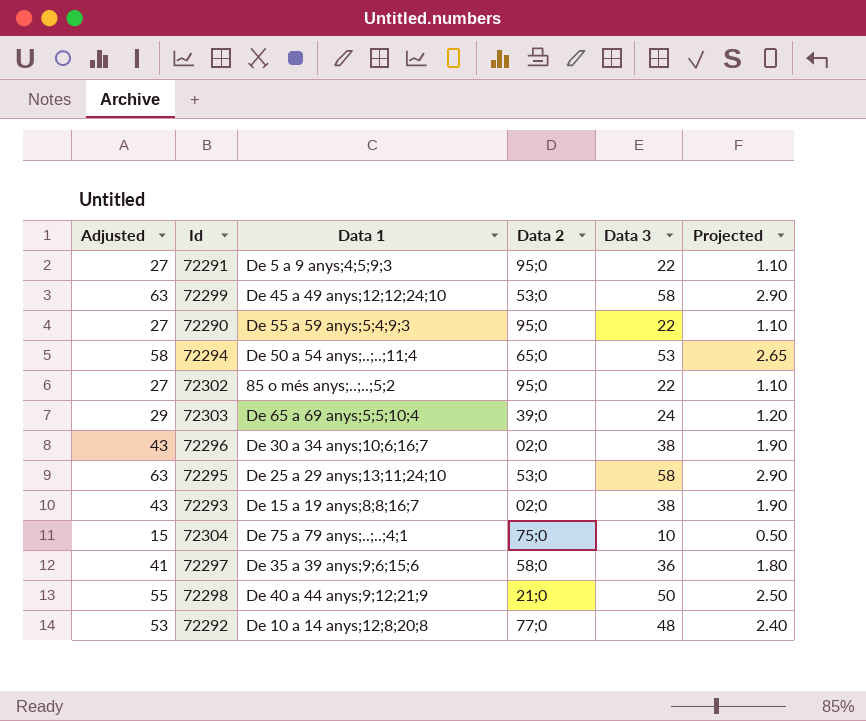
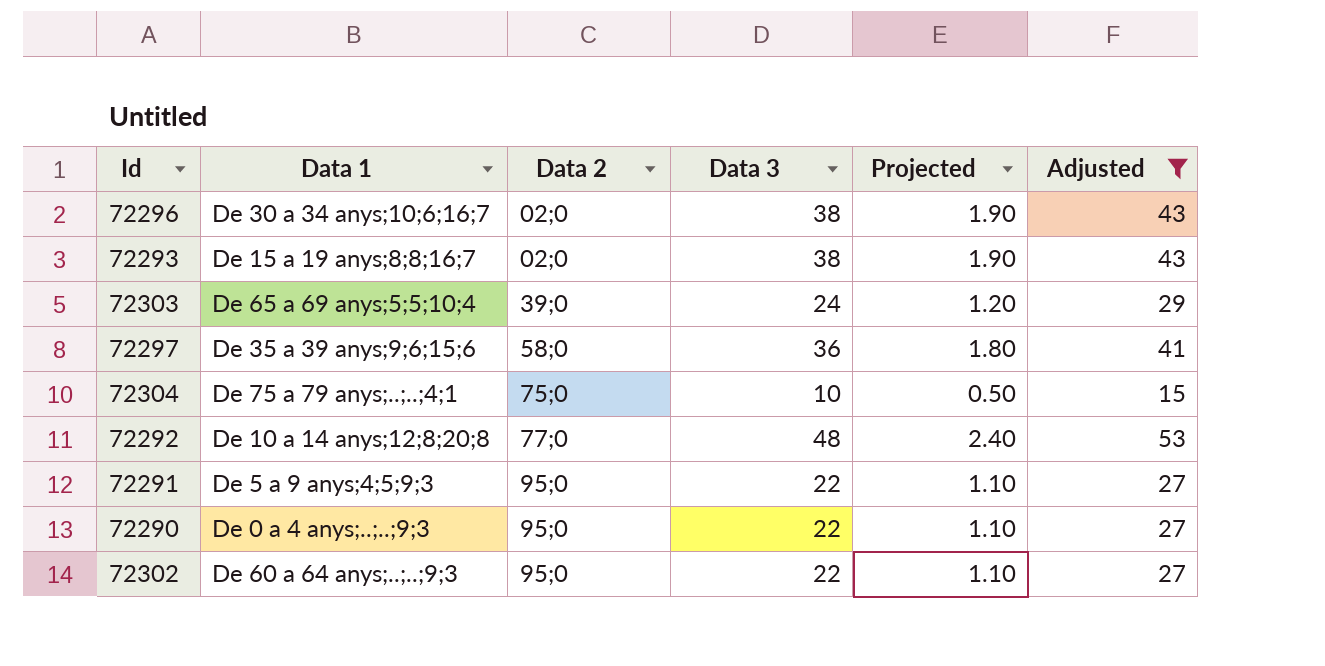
filter: none -> Adjusted <= 53
row order: none -> Data 2 ascending
column Adjusted | position: 1 -> 6
72290 | Data 1: De 55 a 59 anys;5;4;9;3 -> De 0 a 4 anys;..;..;9;3
72302 | Data 1: 85 o més anys;..;..;5;2 -> De 60 a 64 anys;..;..;9;3

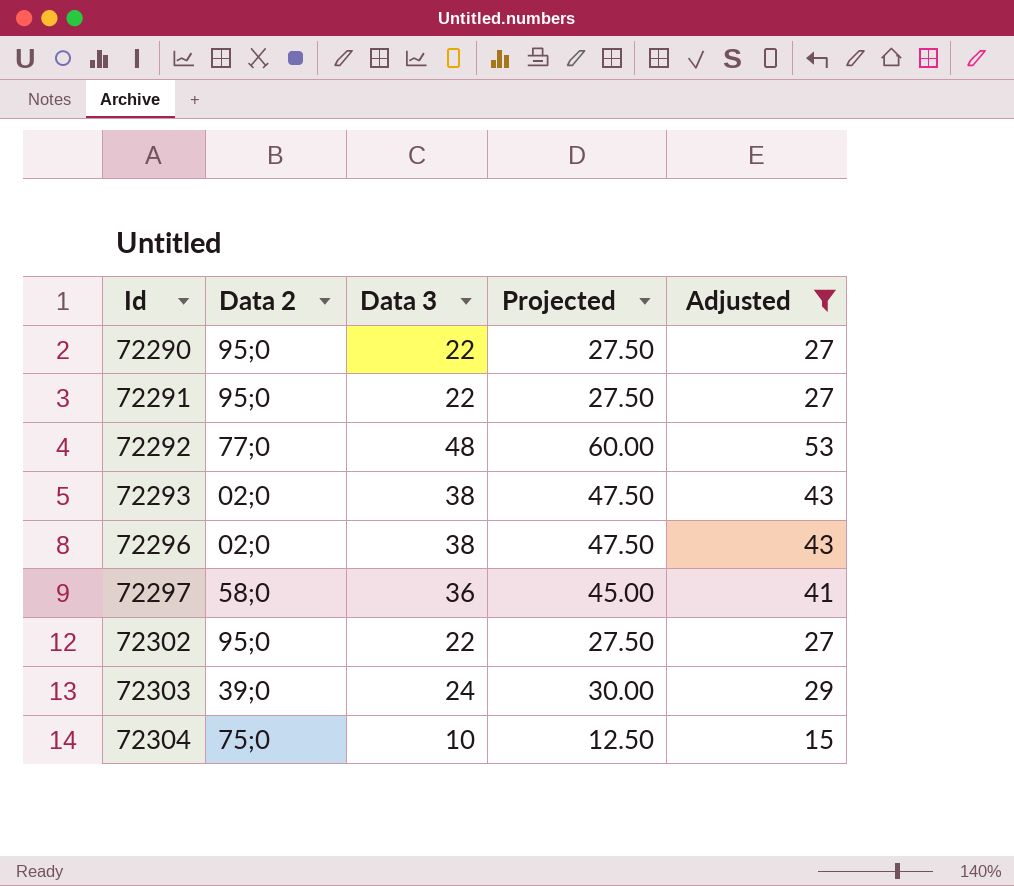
row order: Data 2 ascending -> Id ascending
column Data 1 | position: 2 -> none
column Projected | formula: [Data 3] * 0.05 -> [Data 3] * 1.25

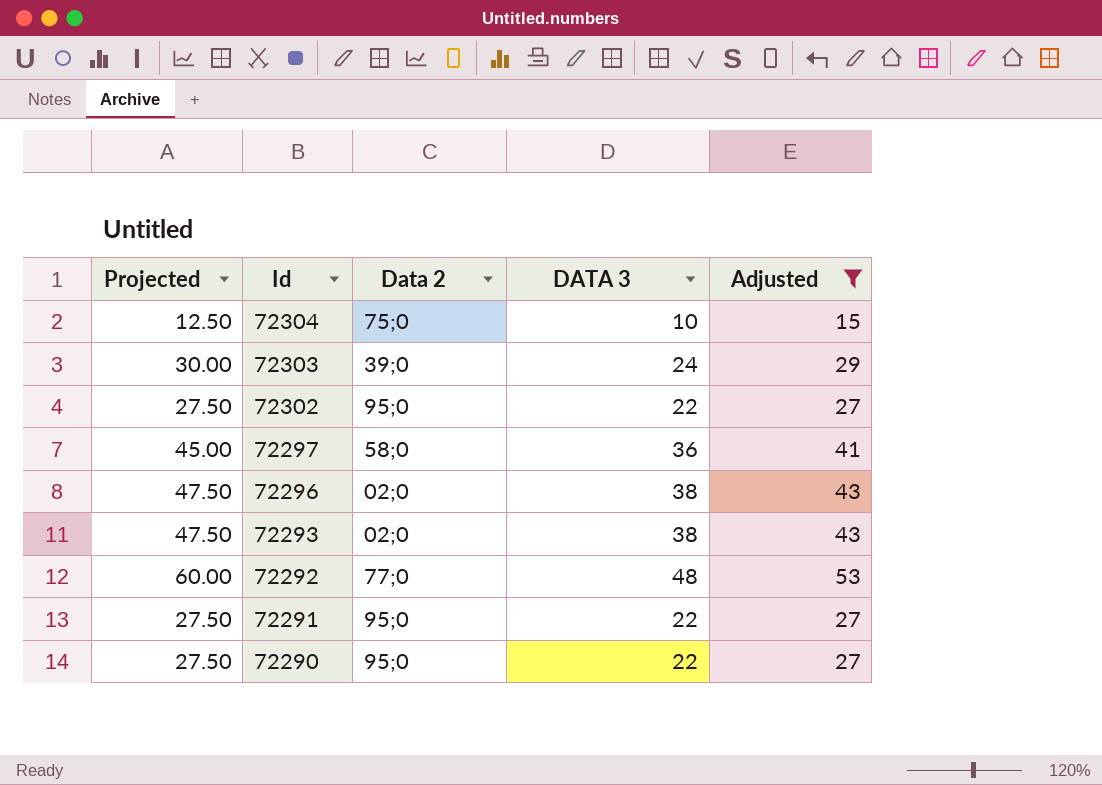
row order: Id ascending -> Id descending
column Projected | position: 4 -> 1
column name: Data 3 -> DATA 3

